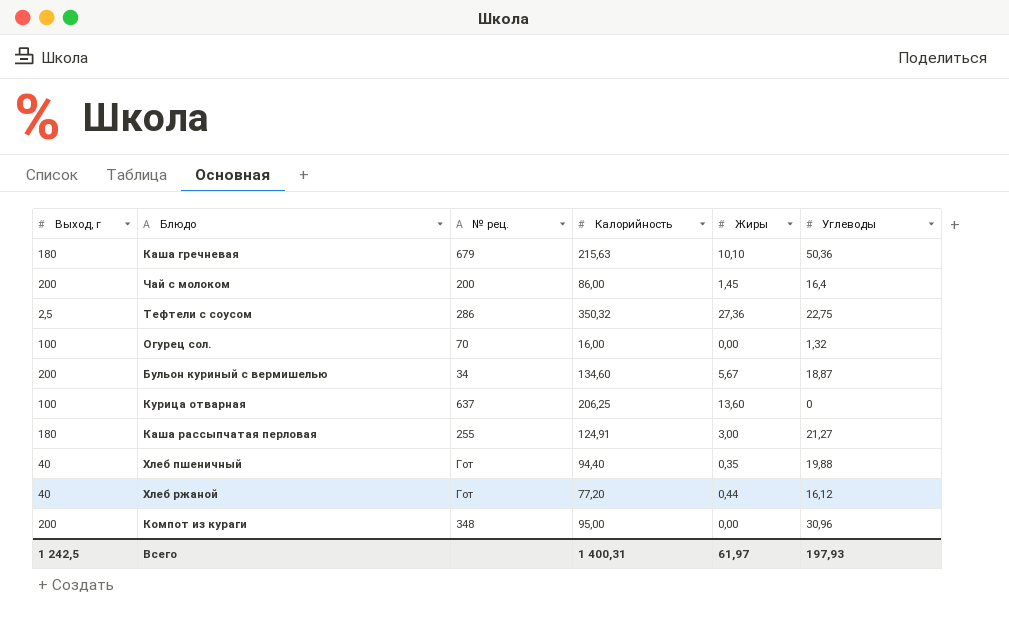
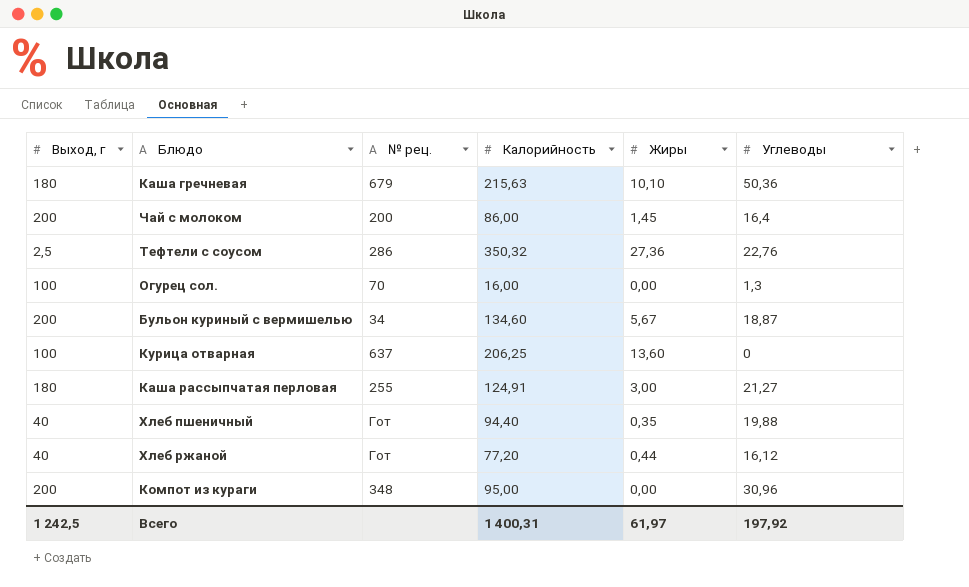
Тефтели с соусом | Углеводы: 22,75 -> 22,76
Огурец сол. | Углеводы: 1,32 -> 1,3
Всего | Углеводы: 197,93 -> 197,92

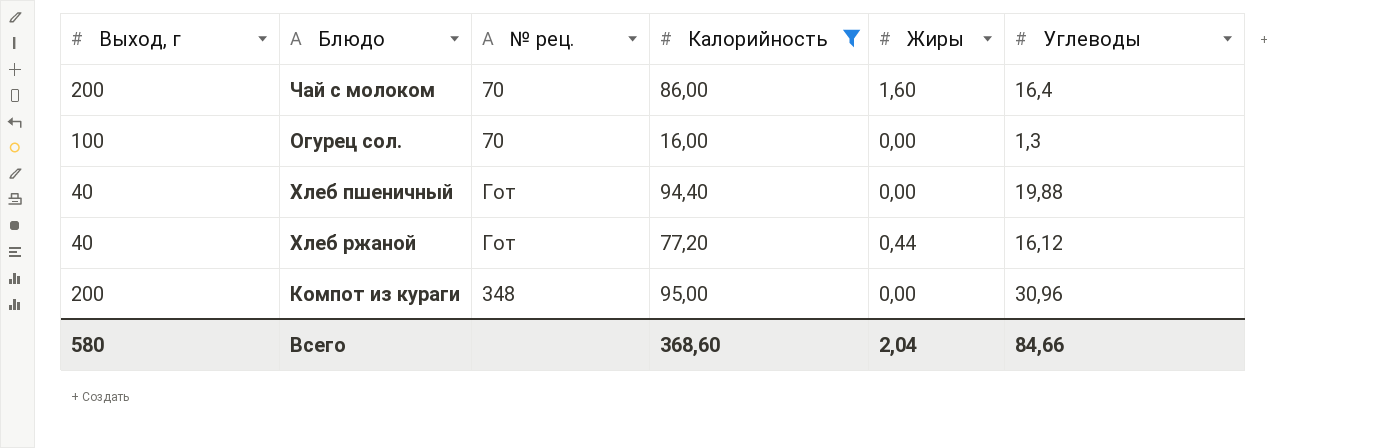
filter: none -> Калорийность <= 95,00
Чай с молоком | № рец.: 200 -> 70
Чай с молоком | Жиры: 1,45 -> 1,60
Хлеб пшеничный | Жиры: 0,35 -> 0,00
Всего | Выход, г: 1 242,5 -> 580
Всего | Калорийность: 1 400,31 -> 368,60
Всего | Жиры: 61,97 -> 2,04
Всего | Углеводы: 197,92 -> 84,66

